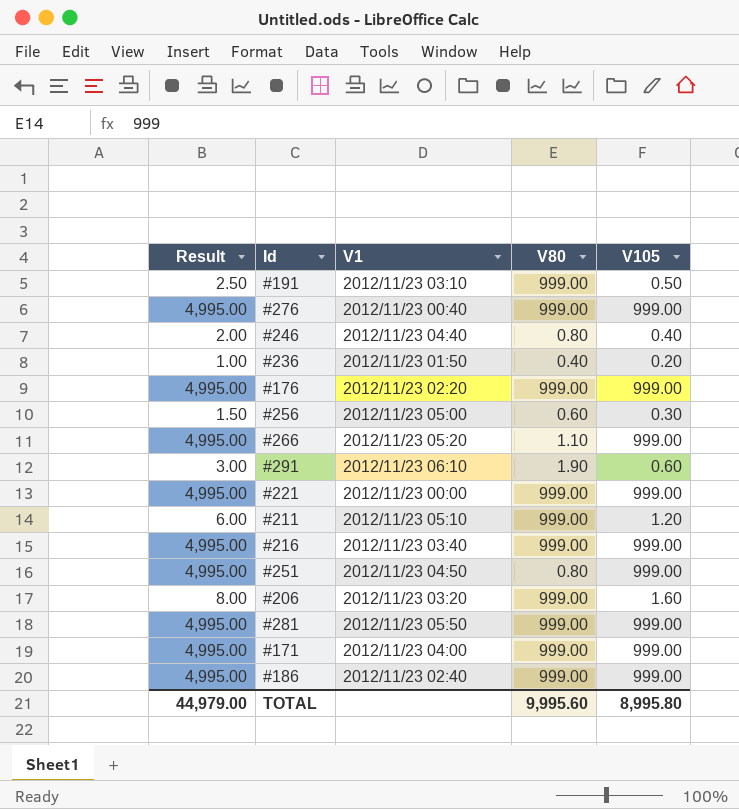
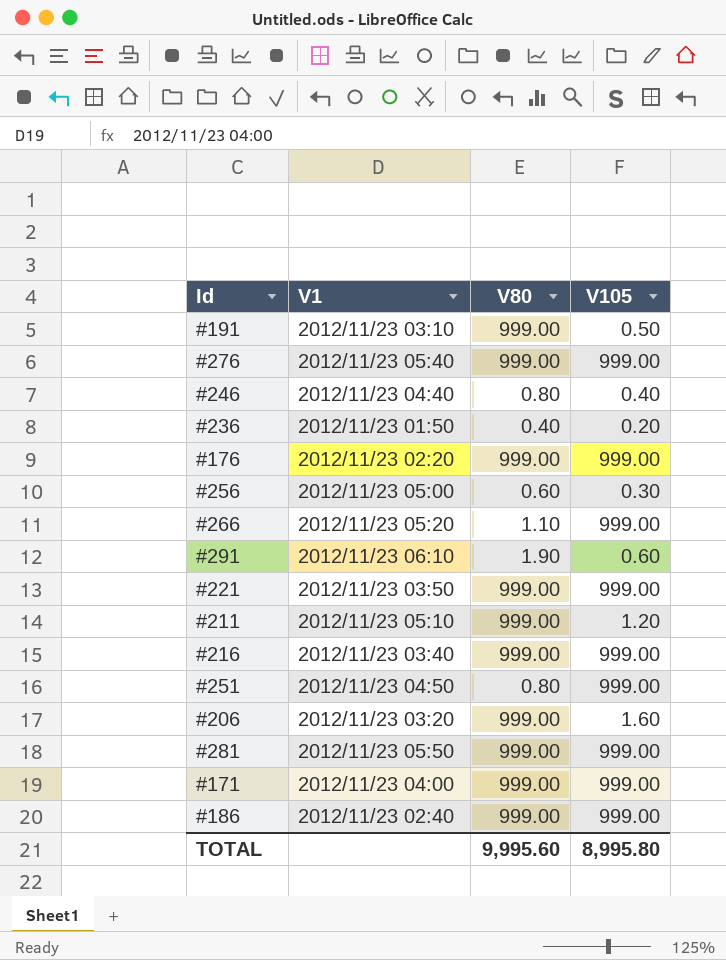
column Result | formula: [V105] * 5 -> none
#276 | V1: 2012/11/23 00:40 -> 2012/11/23 05:40
#221 | V1: 2012/11/23 00:00 -> 2012/11/23 03:50

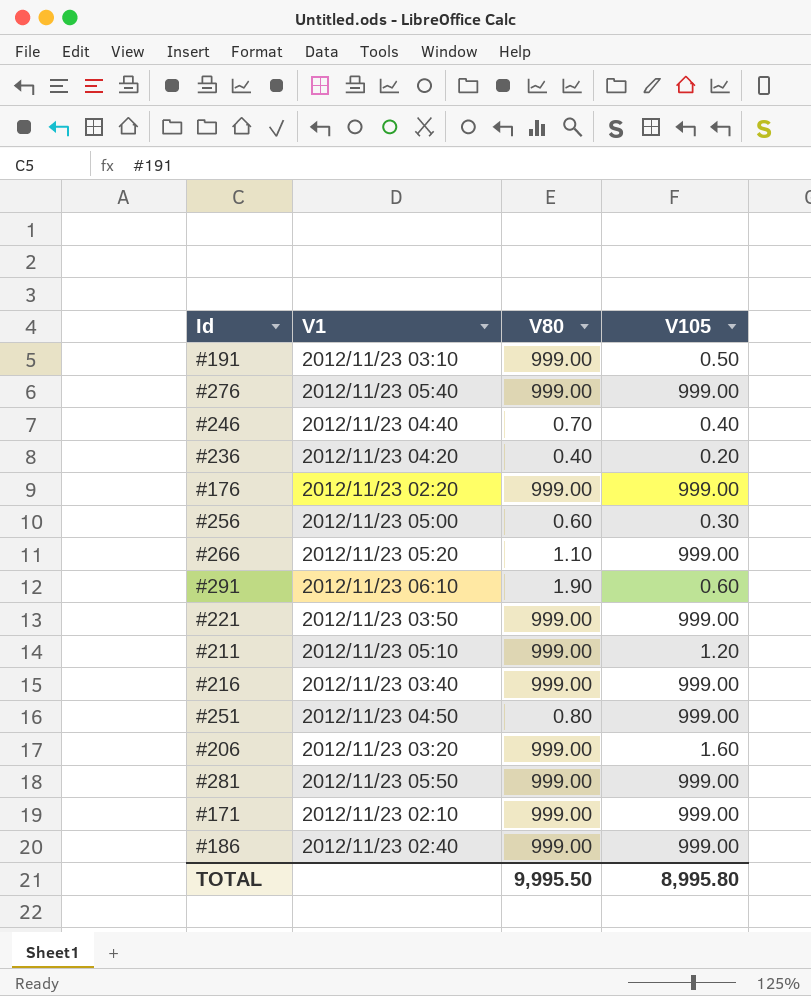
#246 | V80: 0.80 -> 0.70
#236 | V1: 2012/11/23 01:50 -> 2012/11/23 04:20
#171 | V1: 2012/11/23 04:00 -> 2012/11/23 02:10
TOTAL | V80: 9,995.60 -> 9,995.50

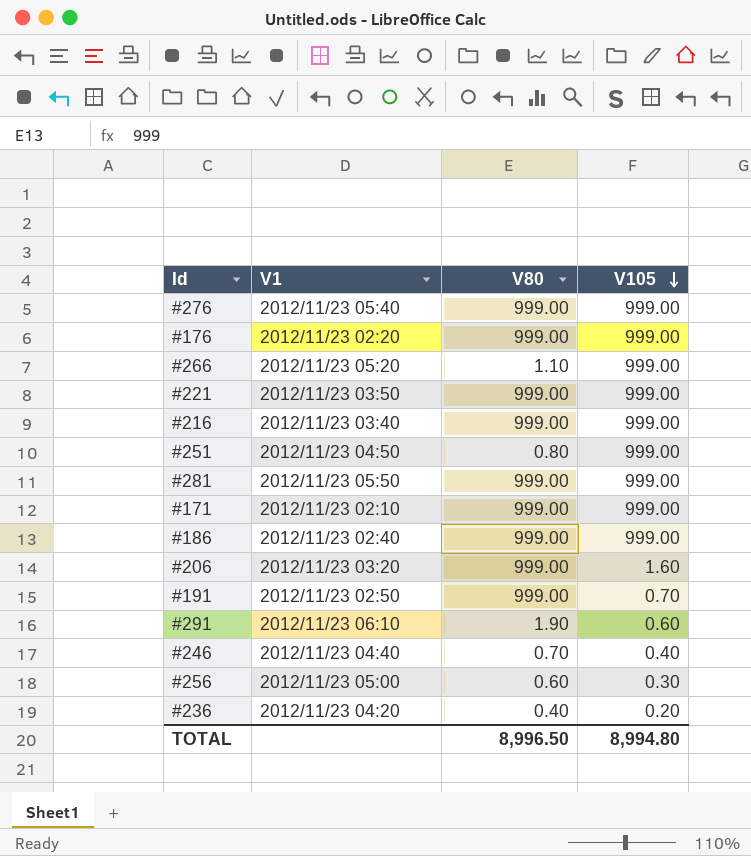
row order: none -> V105 descending
row #211: 2012/11/23 05:10 | 999.00 | 1.20 -> none
#191 | V1: 2012/11/23 03:10 -> 2012/11/23 02:50
#191 | V105: 0.50 -> 0.70
TOTAL | V80: 9,995.50 -> 8,996.50
TOTAL | V105: 8,995.80 -> 8,994.80

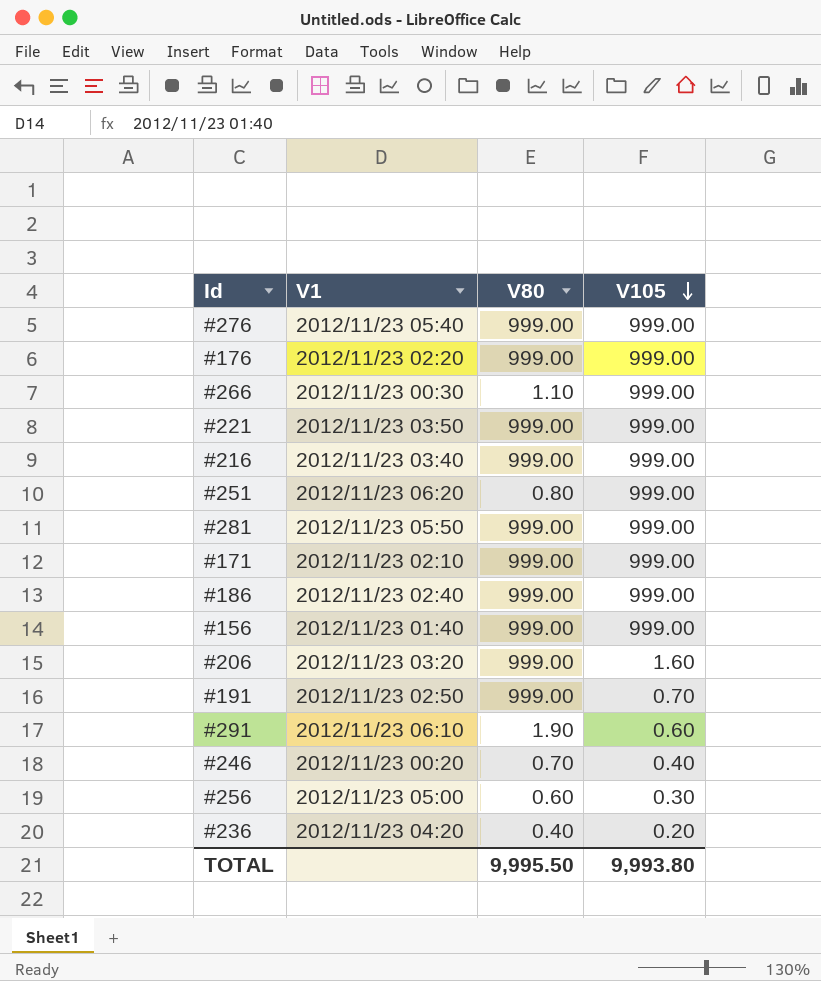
#266 | V1: 2012/11/23 05:20 -> 2012/11/23 00:30
#251 | V1: 2012/11/23 04:50 -> 2012/11/23 06:20
row #156: none -> 2012/11/23 01:40 | 999.00 | 999.00
#246 | V1: 2012/11/23 04:40 -> 2012/11/23 00:20
TOTAL | V80: 8,996.50 -> 9,995.50
TOTAL | V105: 8,994.80 -> 9,993.80

